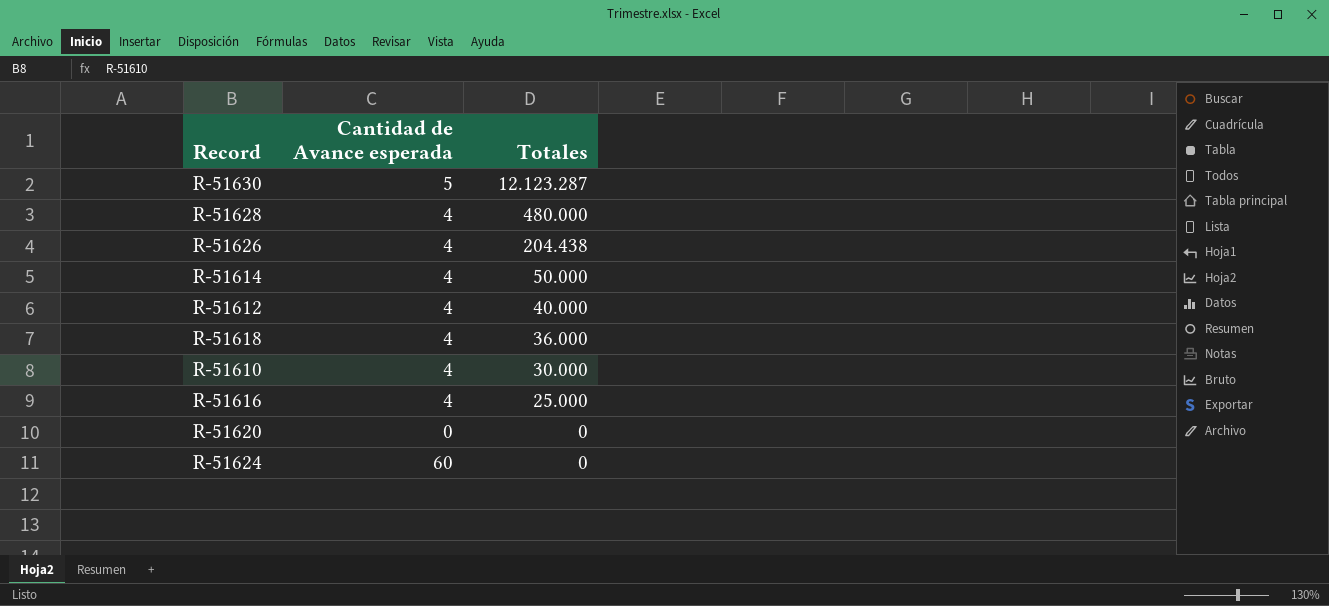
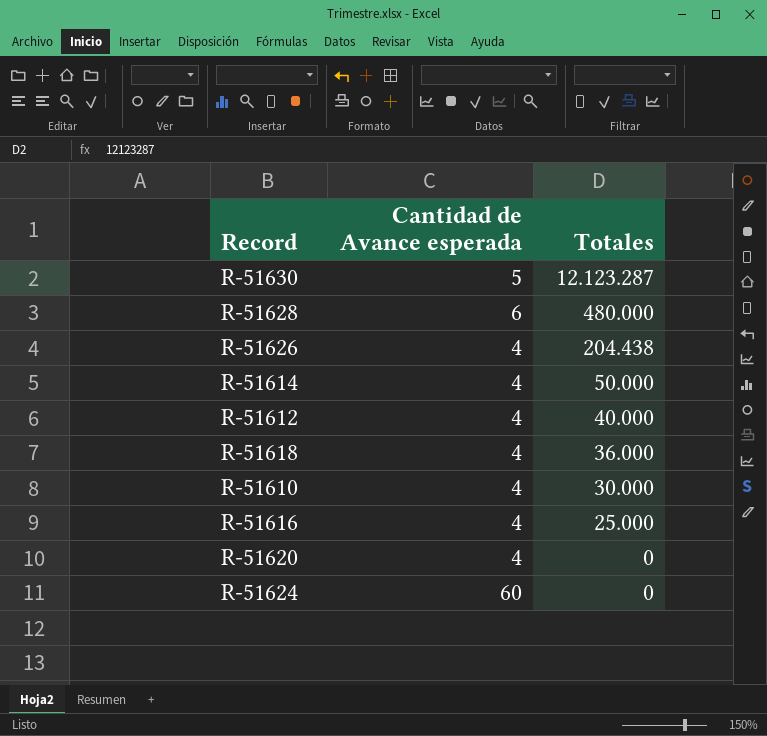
R-51628 | Cantidad de Avance esperada: 4 -> 6
R-51620 | Cantidad de Avance esperada: 0 -> 4

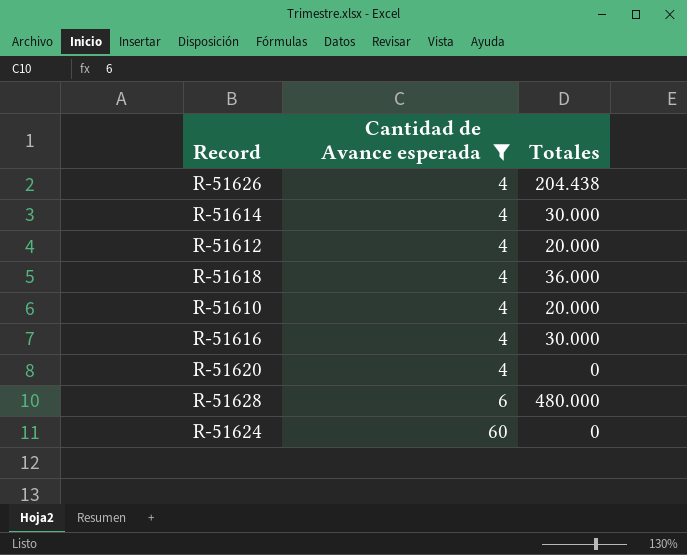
filter: none -> Cantidad de Avance esperada != 5
row order: Totales descending -> Cantidad de Avance esperada ascending
R-51614 | Totales: 50.000 -> 30.000
R-51612 | Totales: 40.000 -> 20.000
R-51610 | Totales: 30.000 -> 20.000
R-51616 | Totales: 25.000 -> 30.000

